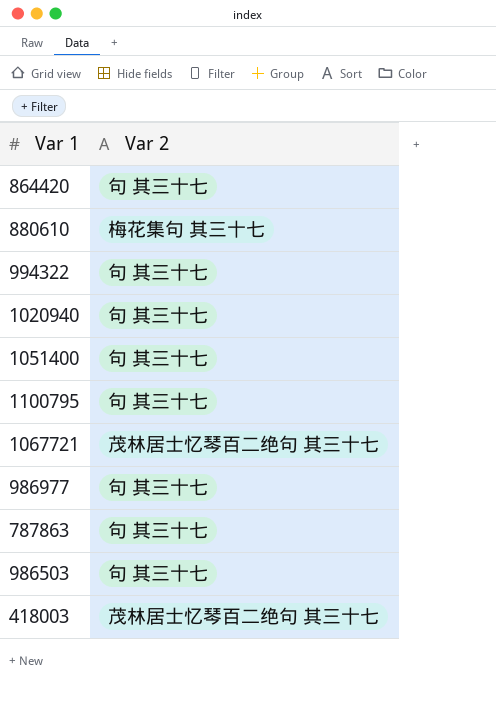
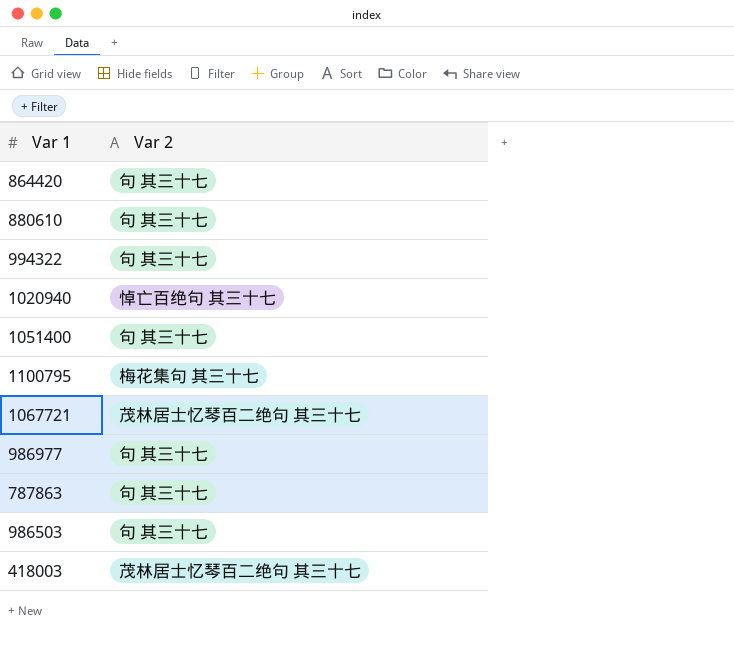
880610 | Var 2: 梅花集句 其三十七 -> 句 其三十七
1020940 | Var 2: 句 其三十七 -> 悼亡百绝句 其三十七
1100795 | Var 2: 句 其三十七 -> 梅花集句 其三十七

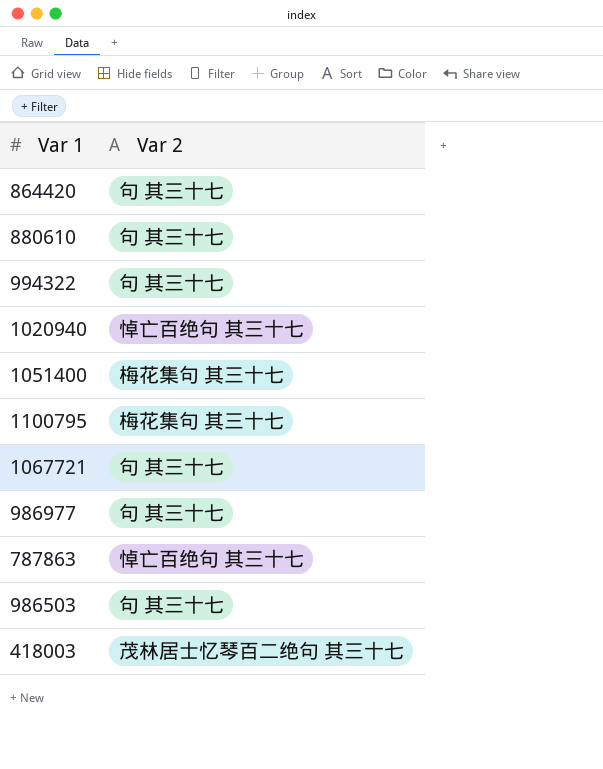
1051400 | Var 2: 句 其三十七 -> 梅花集句 其三十七
1067721 | Var 2: 茂林居士忆琴百二绝句 其三十七 -> 句 其三十七
787863 | Var 2: 句 其三十七 -> 悼亡百绝句 其三十七

